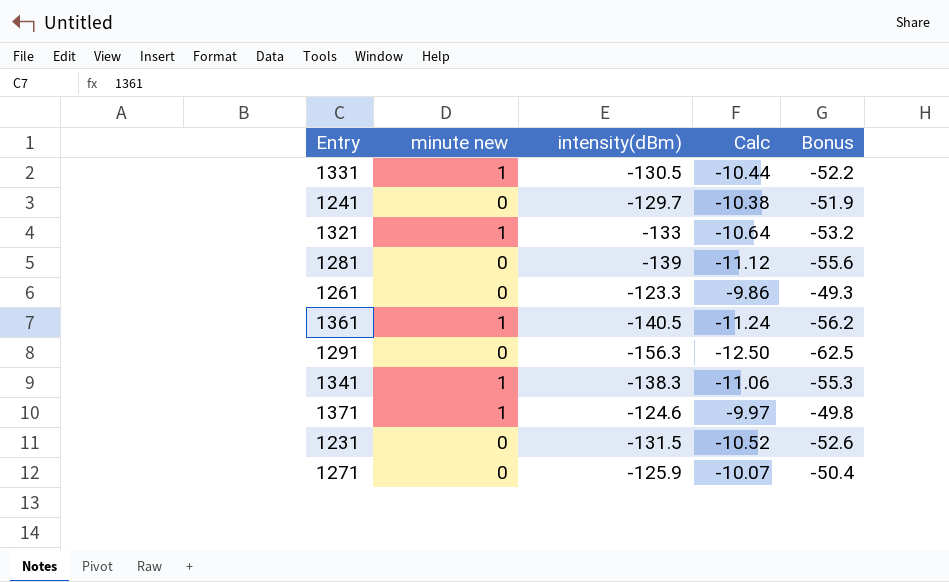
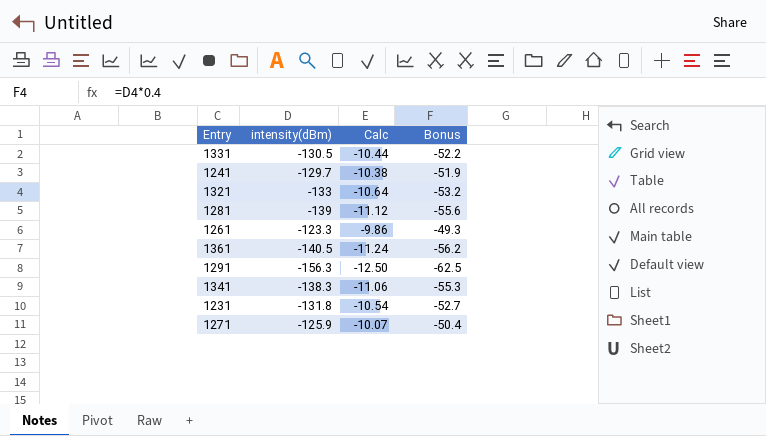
column minute new | position: 2 -> none
row 1371: 1 | -124.6 | -9.97 | -49.8 -> none
1231 | intensity(dBm): -131.5 -> -131.8
1231 | Calc: -10.52 -> -10.54
1231 | Bonus: -52.6 -> -52.7

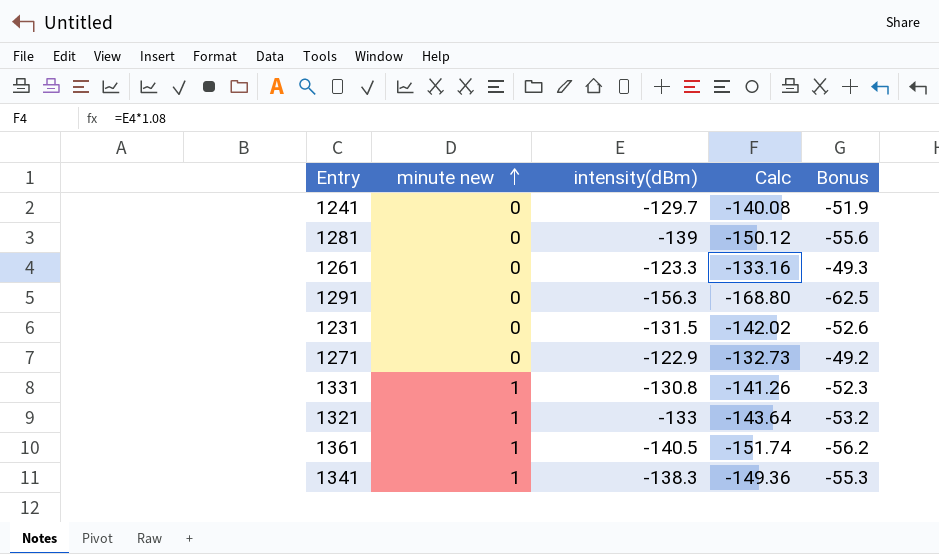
row order: none -> minute new ascending
column minute new | position: none -> 2
column Calc | formula: [intensity(dBm)] * 0.08 -> [intensity(dBm)] * 1.08
1231 | intensity(dBm): -131.8 -> -131.5
1231 | Bonus: -52.7 -> -52.6
1271 | intensity(dBm): -125.9 -> -122.9
1271 | Bonus: -50.4 -> -49.2
1331 | intensity(dBm): -130.5 -> -130.8
1331 | Bonus: -52.2 -> -52.3

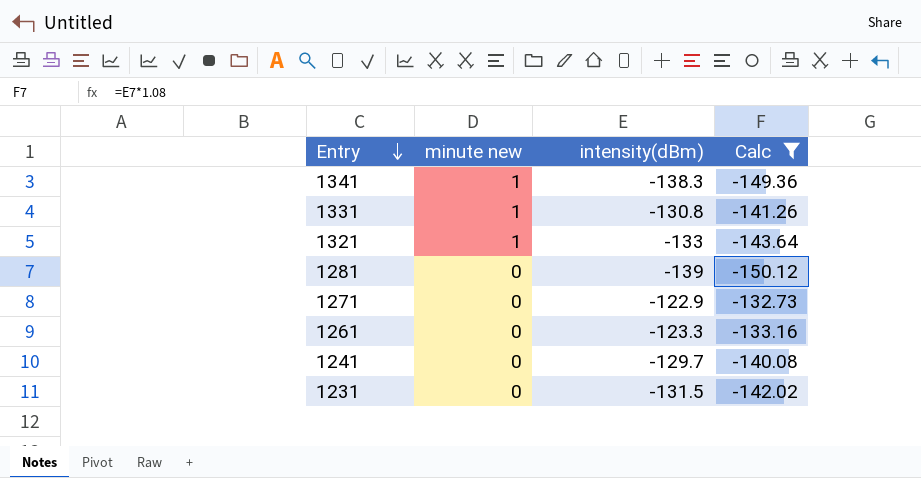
filter: none -> Calc >= -150.12
row order: minute new ascending -> Entry descending
column Bonus | formula: [intensity(dBm)] * 0.4 -> none

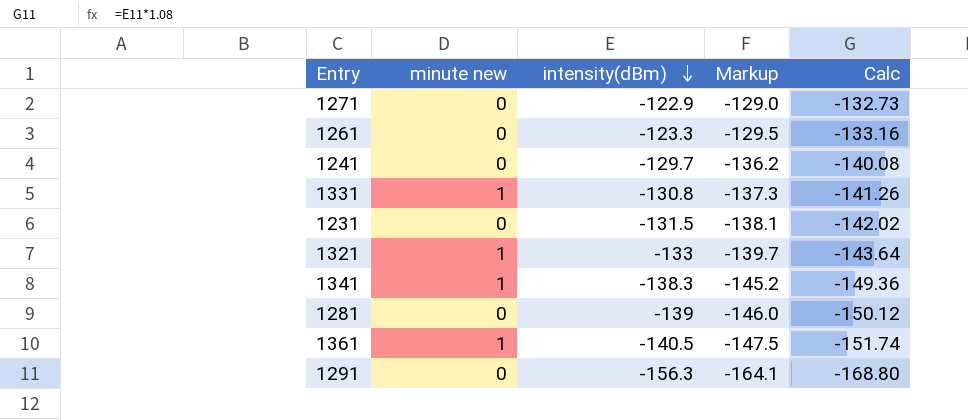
filter: Calc >= -150.12 -> none
row order: Entry descending -> intensity(dBm) descending
column Markup | formula: none -> [intensity(dBm)] * 1.05

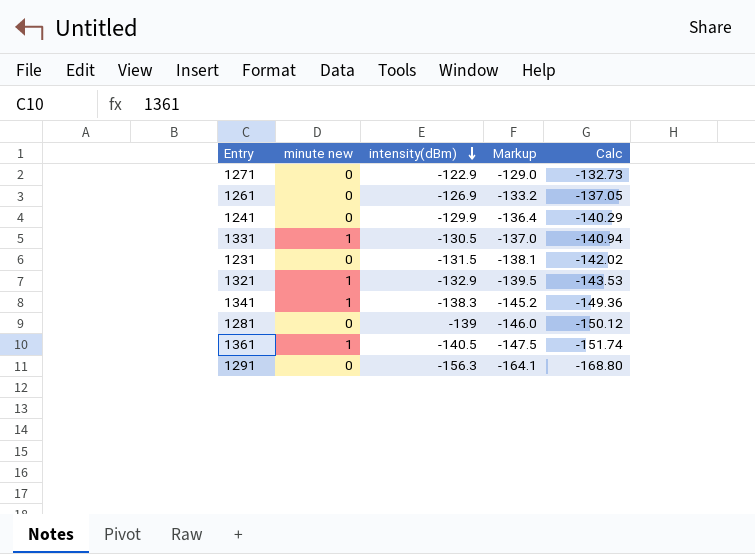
1261 | intensity(dBm): -123.3 -> -126.9
1261 | Markup: -129.5 -> -133.2
1261 | Calc: -133.16 -> -137.05
1241 | intensity(dBm): -129.7 -> -129.9
1241 | Markup: -136.2 -> -136.4
1241 | Calc: -140.08 -> -140.29
1331 | intensity(dBm): -130.8 -> -130.5
1331 | Markup: -137.3 -> -137.0
1331 | Calc: -141.26 -> -140.94
1321 | intensity(dBm): -133 -> -132.9
1321 | Markup: -139.7 -> -139.5
1321 | Calc: -143.64 -> -143.53

